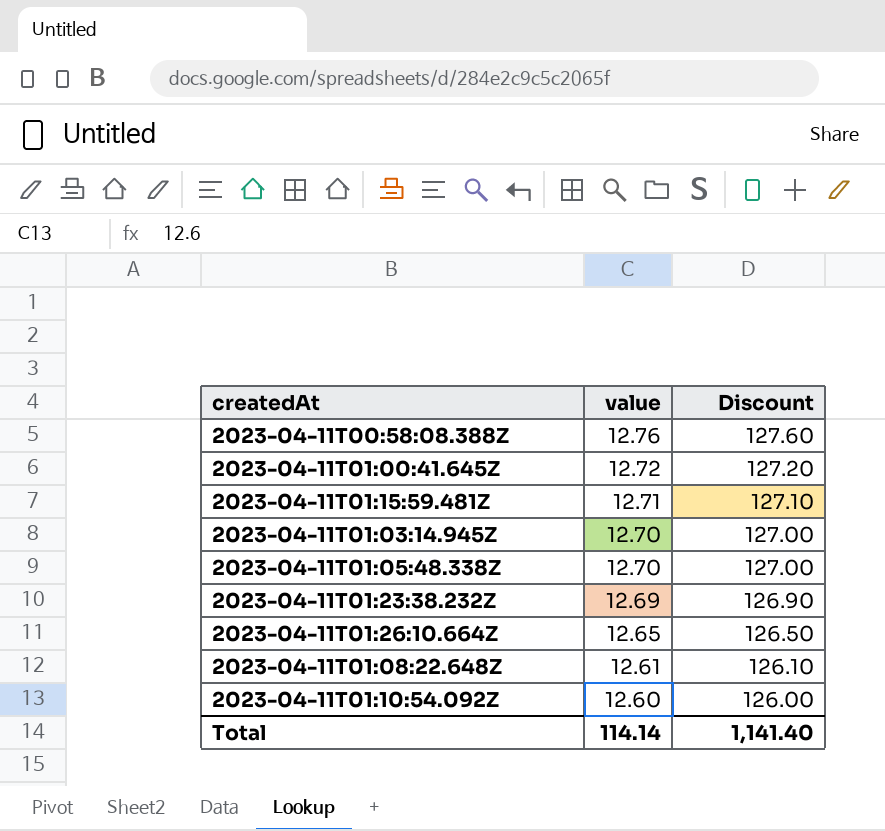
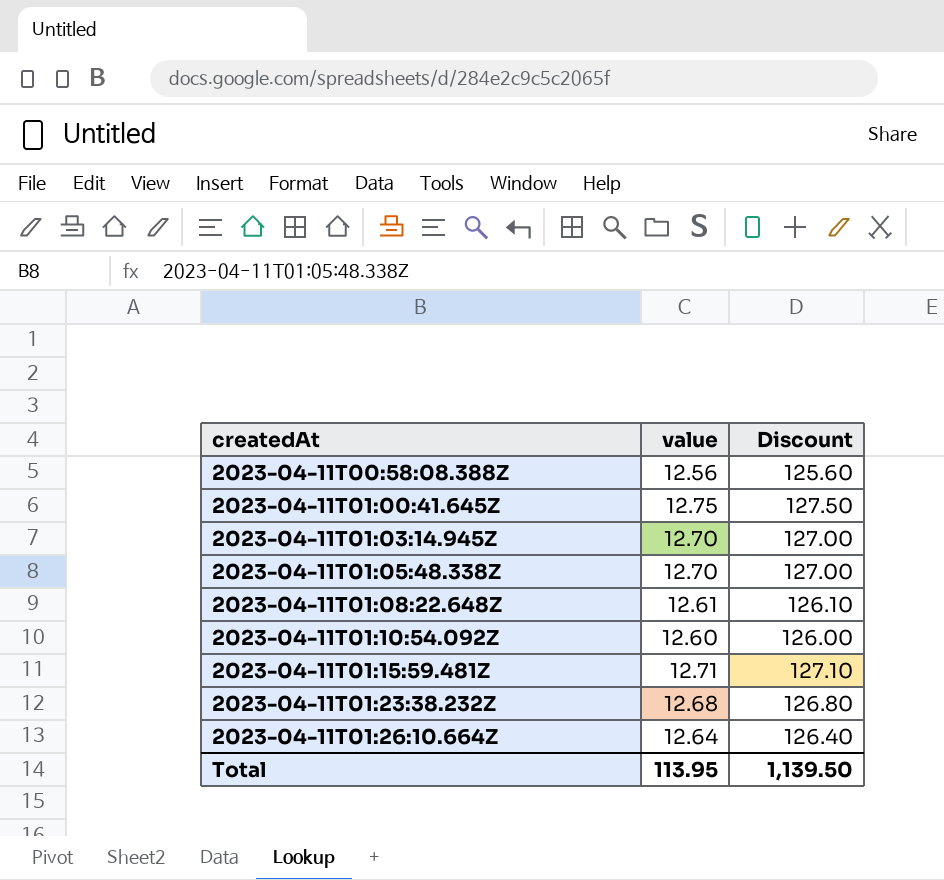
row order: value descending -> createdAt ascending
2023-04-11T00:58:08.388Z | value: 12.76 -> 12.56
2023-04-11T00:58:08.388Z | Discount: 127.60 -> 125.60
2023-04-11T01:00:41.645Z | value: 12.72 -> 12.75
2023-04-11T01:00:41.645Z | Discount: 127.20 -> 127.50
2023-04-11T01:23:38.232Z | value: 12.69 -> 12.68
2023-04-11T01:23:38.232Z | Discount: 126.90 -> 126.80
2023-04-11T01:26:10.664Z | value: 12.65 -> 12.64
2023-04-11T01:26:10.664Z | Discount: 126.50 -> 126.40
Total | value: 114.14 -> 113.95
Total | Discount: 1,141.40 -> 1,139.50

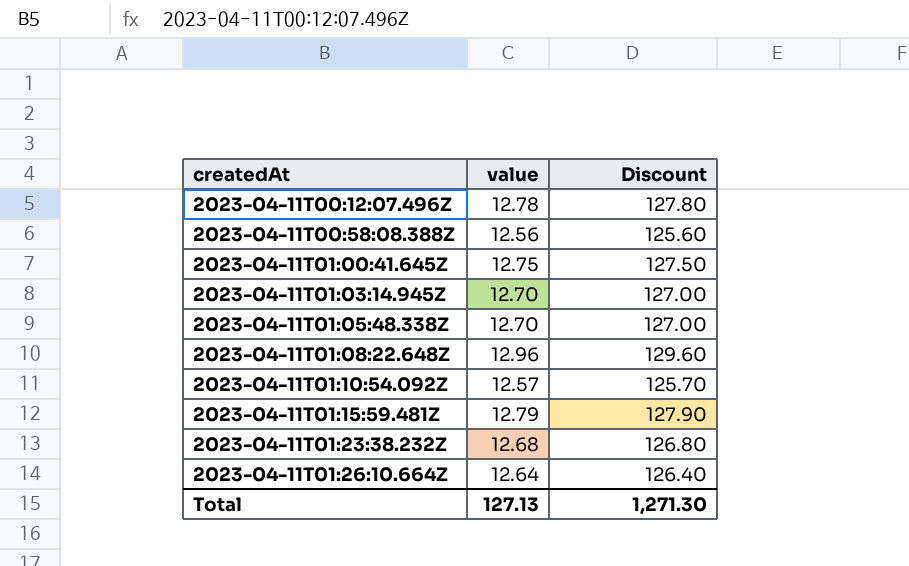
row 2023-04-11T00:12:07.496Z: none -> 12.78 | 127.80
2023-04-11T01:08:22.648Z | value: 12.61 -> 12.96
2023-04-11T01:08:22.648Z | Discount: 126.10 -> 129.60
2023-04-11T01:10:54.092Z | value: 12.60 -> 12.57
2023-04-11T01:10:54.092Z | Discount: 126.00 -> 125.70
2023-04-11T01:15:59.481Z | value: 12.71 -> 12.79
2023-04-11T01:15:59.481Z | Discount: 127.10 -> 127.90
Total | value: 113.95 -> 127.13
Total | Discount: 1,139.50 -> 1,271.30

